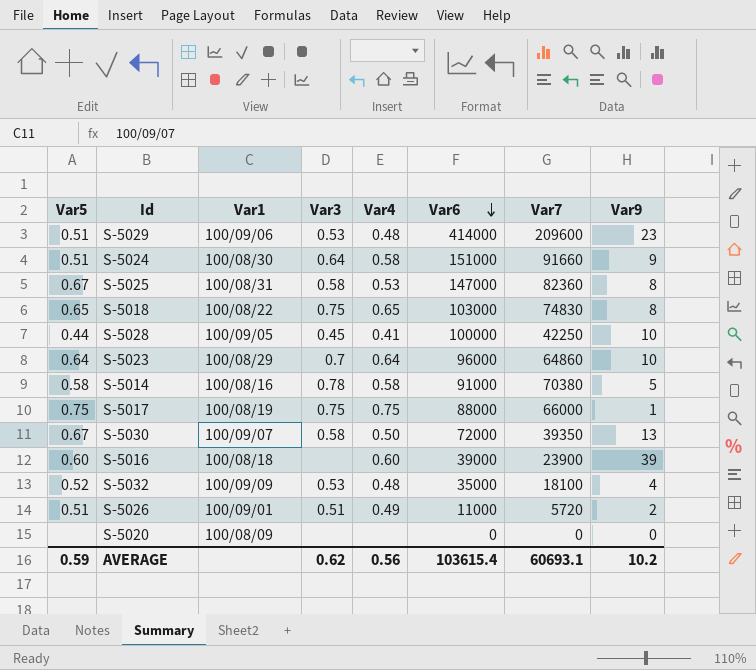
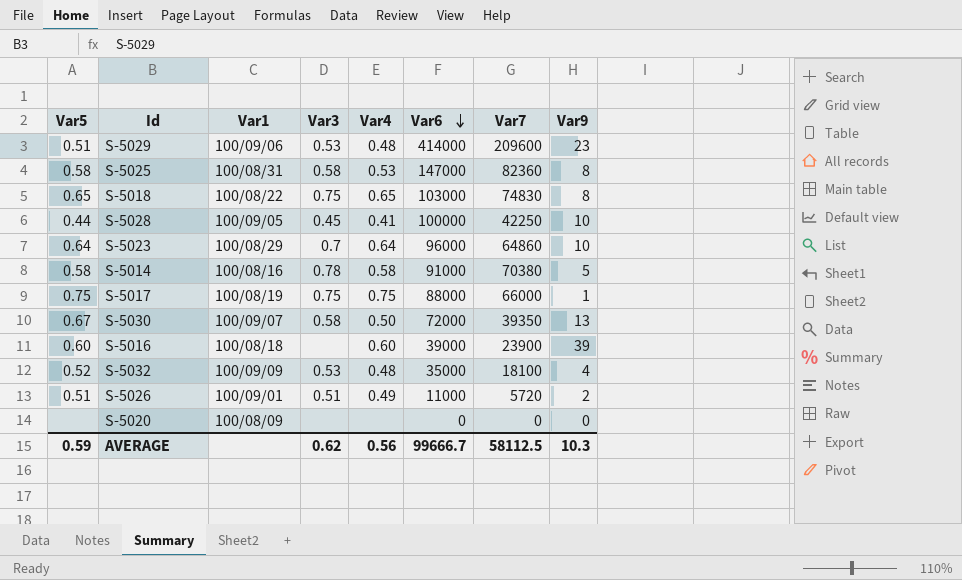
row S-5024: 0.51 | 100/08/30 | 0.64 | 0.58 | 151000 | 91660 | 9 -> none
S-5025 | Var5: 0.67 -> 0.58
AVERAGE | Var6: 103615.4 -> 99666.7
AVERAGE | Var7: 60693.1 -> 58112.5
AVERAGE | Var9: 10.2 -> 10.3

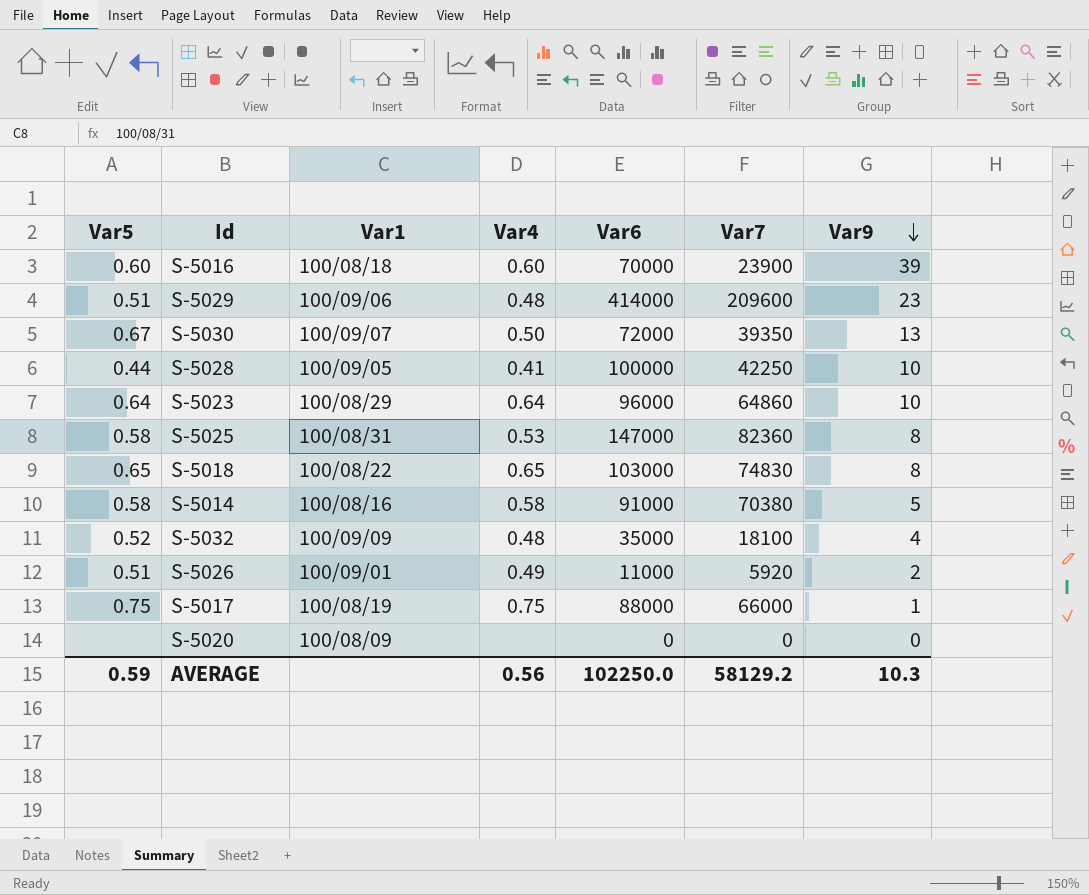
row order: Var6 descending -> Var9 descending
column Var3 | position: 4 -> none
S-5016 | Var6: 39000 -> 70000
S-5026 | Var7: 5720 -> 5920
AVERAGE | Var6: 99666.7 -> 102250.0
AVERAGE | Var7: 58112.5 -> 58129.2

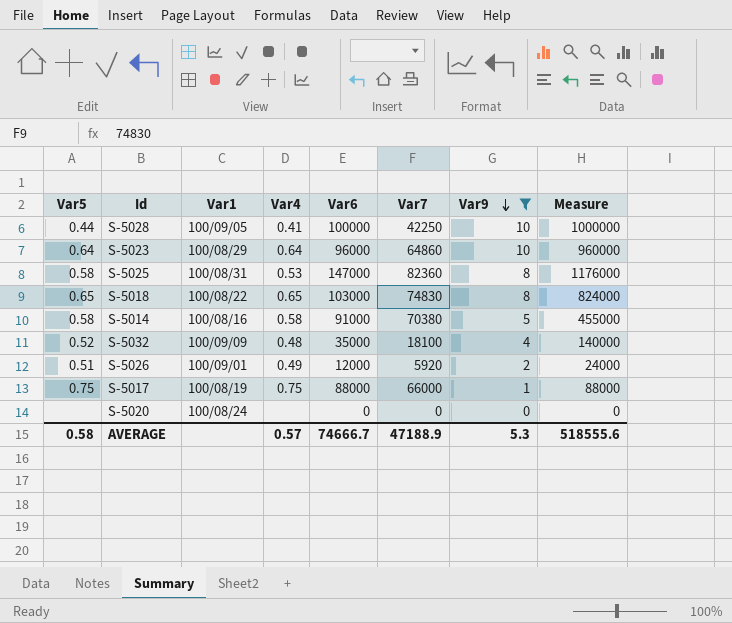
filter: none -> Var9 <= 10
column Measure | formula: none -> [Var6] * [Var9]
S-5026 | Var6: 11000 -> 12000
S-5020 | Var1: 100/08/09 -> 100/08/24
AVERAGE | Var5: 0.59 -> 0.58
AVERAGE | Var4: 0.56 -> 0.57
AVERAGE | Var6: 102250.0 -> 74666.7
AVERAGE | Var7: 58129.2 -> 47188.9
AVERAGE | Var9: 10.3 -> 5.3

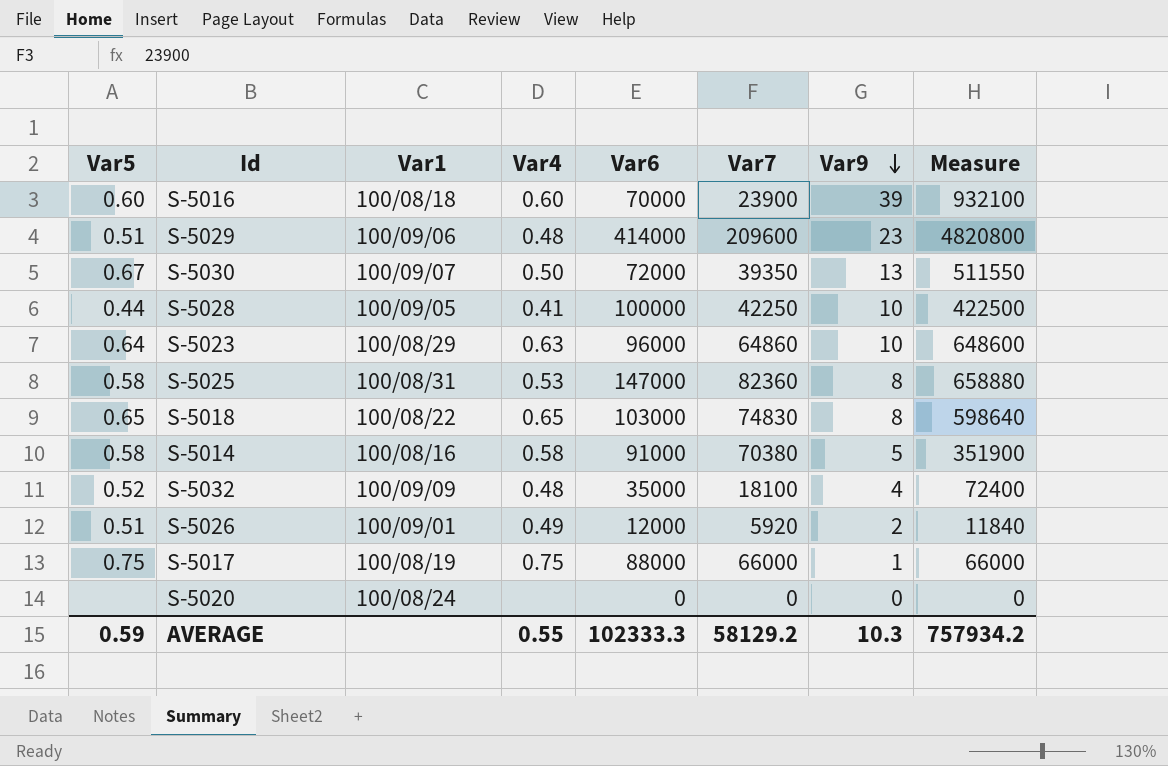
filter: Var9 <= 10 -> none
column Measure | formula: [Var6] * [Var9] -> [Var7] * [Var9]
S-5023 | Var4: 0.64 -> 0.63
AVERAGE | Var5: 0.58 -> 0.59
AVERAGE | Var4: 0.57 -> 0.55
AVERAGE | Var6: 74666.7 -> 102333.3
AVERAGE | Var7: 47188.9 -> 58129.2
AVERAGE | Var9: 5.3 -> 10.3
AVERAGE | Measure: 518555.6 -> 757934.2

